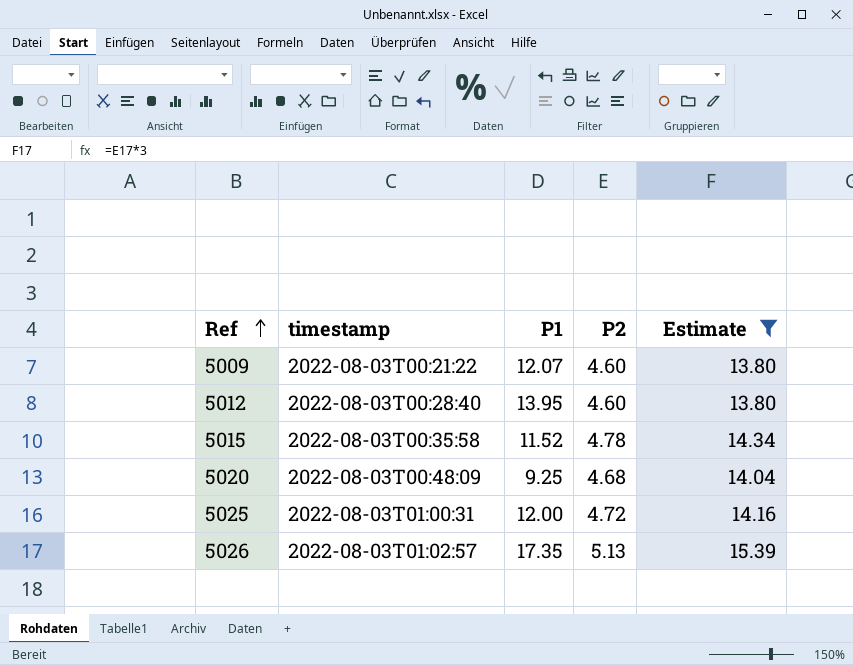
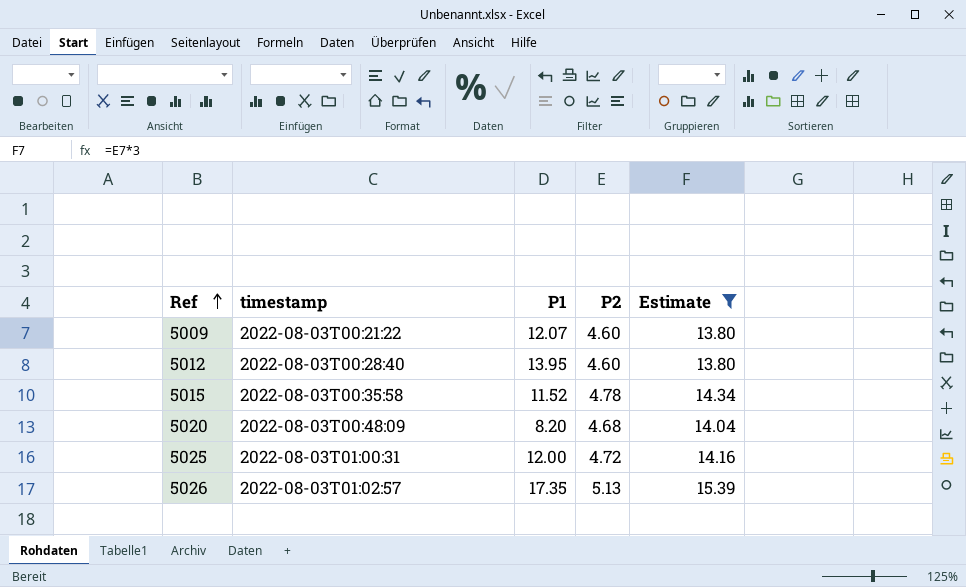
5020 | P1: 9.25 -> 8.20

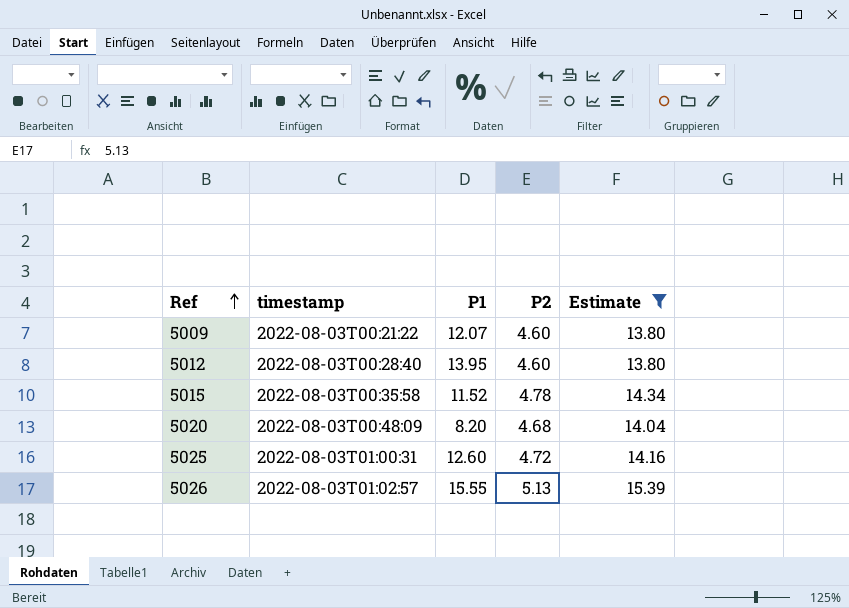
5025 | P1: 12.00 -> 12.60
5026 | P1: 17.35 -> 15.55

